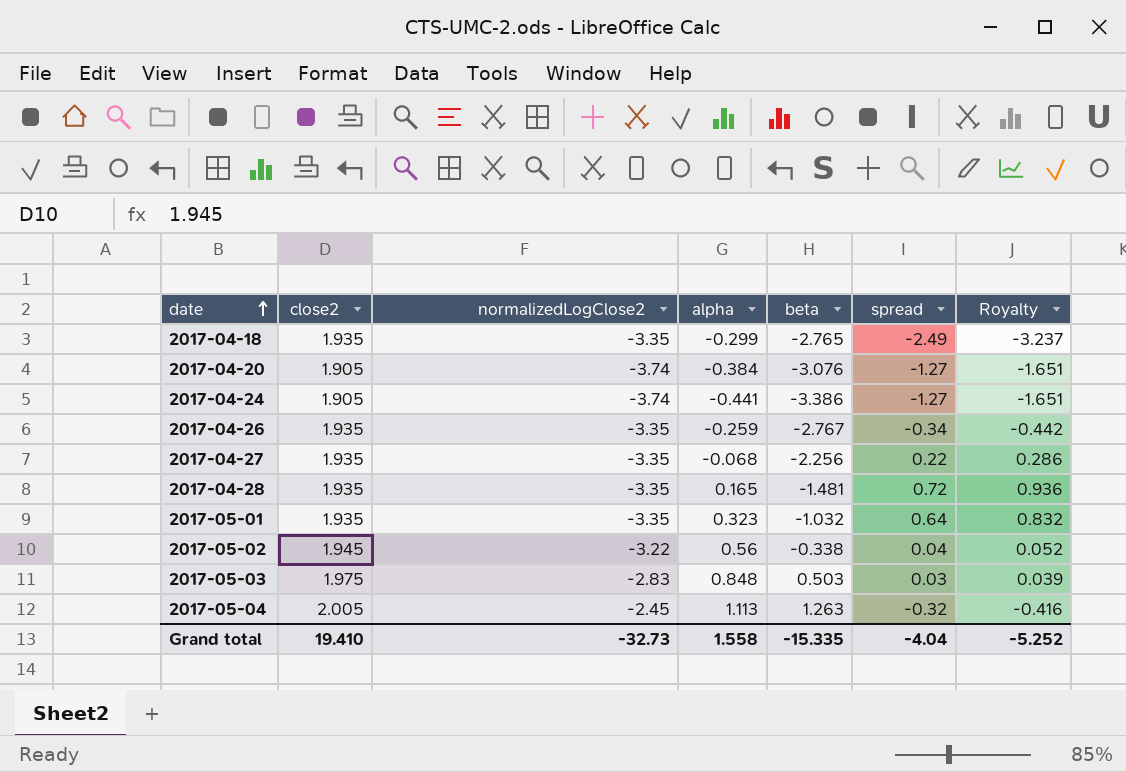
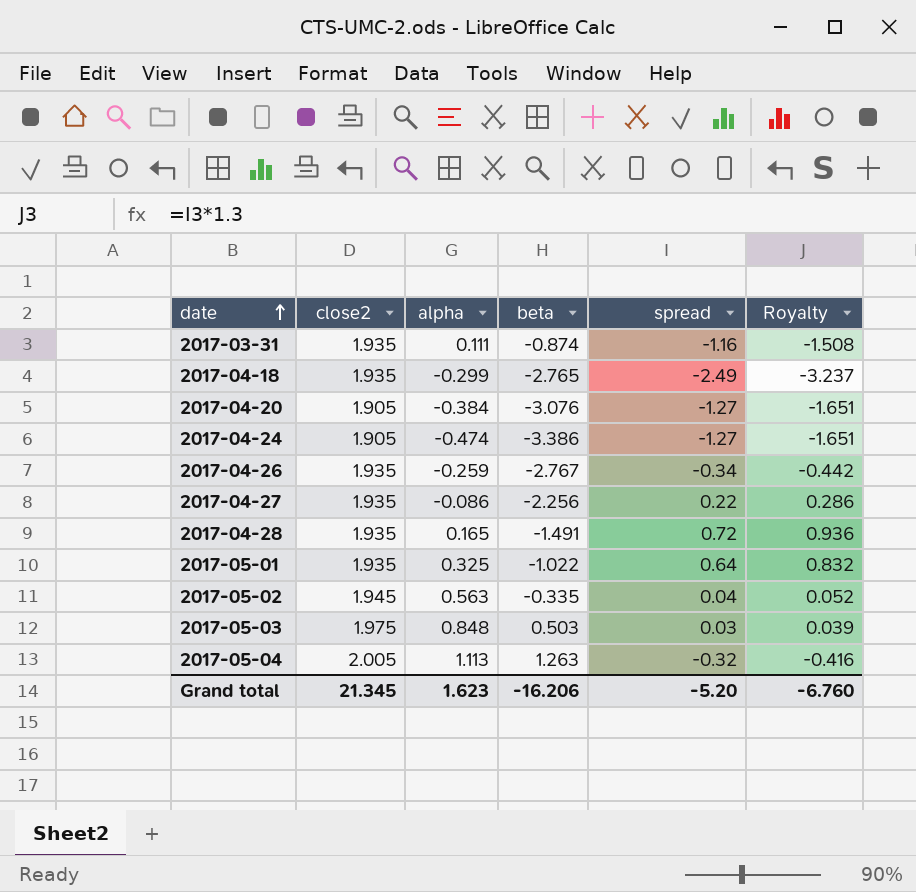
column normalizedLogClose2 | position: 3 -> none
row 2017-03-31: none -> 1.935 | 0.111 | -0.874 | -1.16 | -1.508
2017-04-24 | alpha: -0.441 -> -0.474
2017-04-27 | alpha: -0.068 -> -0.086
2017-04-28 | beta: -1.481 -> -1.491
2017-05-01 | alpha: 0.323 -> 0.325
2017-05-01 | beta: -1.032 -> -1.022
2017-05-02 | alpha: 0.56 -> 0.563
2017-05-02 | beta: -0.338 -> -0.335
Grand total | close2: 19.410 -> 21.345
Grand total | alpha: 1.558 -> 1.623
Grand total | beta: -15.335 -> -16.206
Grand total | spread: -4.04 -> -5.20
Grand total | Royalty: -5.252 -> -6.760

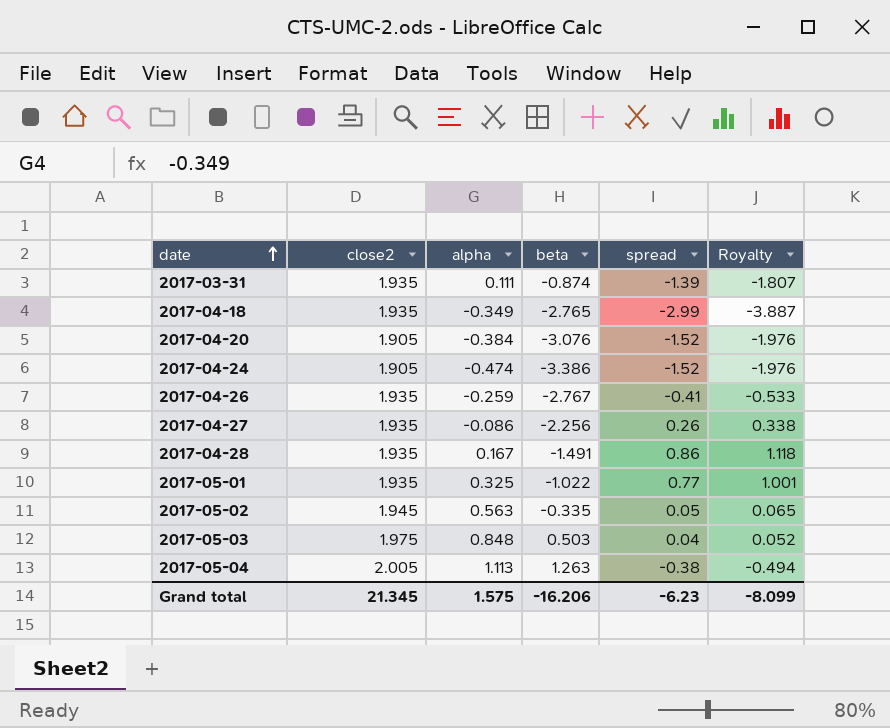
2017-03-31 | spread: -1.16 -> -1.39
2017-03-31 | Royalty: -1.508 -> -1.807
2017-04-18 | alpha: -0.299 -> -0.349
2017-04-18 | spread: -2.49 -> -2.99
2017-04-18 | Royalty: -3.237 -> -3.887
2017-04-20 | spread: -1.27 -> -1.52
2017-04-20 | Royalty: -1.651 -> -1.976
2017-04-24 | spread: -1.27 -> -1.52
2017-04-24 | Royalty: -1.651 -> -1.976
2017-04-26 | spread: -0.34 -> -0.41
2017-04-26 | Royalty: -0.442 -> -0.533
2017-04-27 | spread: 0.22 -> 0.26
2017-04-27 | Royalty: 0.286 -> 0.338
2017-04-28 | alpha: 0.165 -> 0.167
2017-04-28 | spread: 0.72 -> 0.86
2017-04-28 | Royalty: 0.936 -> 1.118
2017-05-01 | spread: 0.64 -> 0.77
2017-05-01 | Royalty: 0.832 -> 1.001
2017-05-02 | spread: 0.04 -> 0.05
2017-05-02 | Royalty: 0.052 -> 0.065
2017-05-03 | spread: 0.03 -> 0.04
2017-05-03 | Royalty: 0.039 -> 0.052
2017-05-04 | spread: -0.32 -> -0.38
2017-05-04 | Royalty: -0.416 -> -0.494
Grand total | alpha: 1.623 -> 1.575
Grand total | spread: -5.20 -> -6.23
Grand total | Royalty: -6.760 -> -8.099

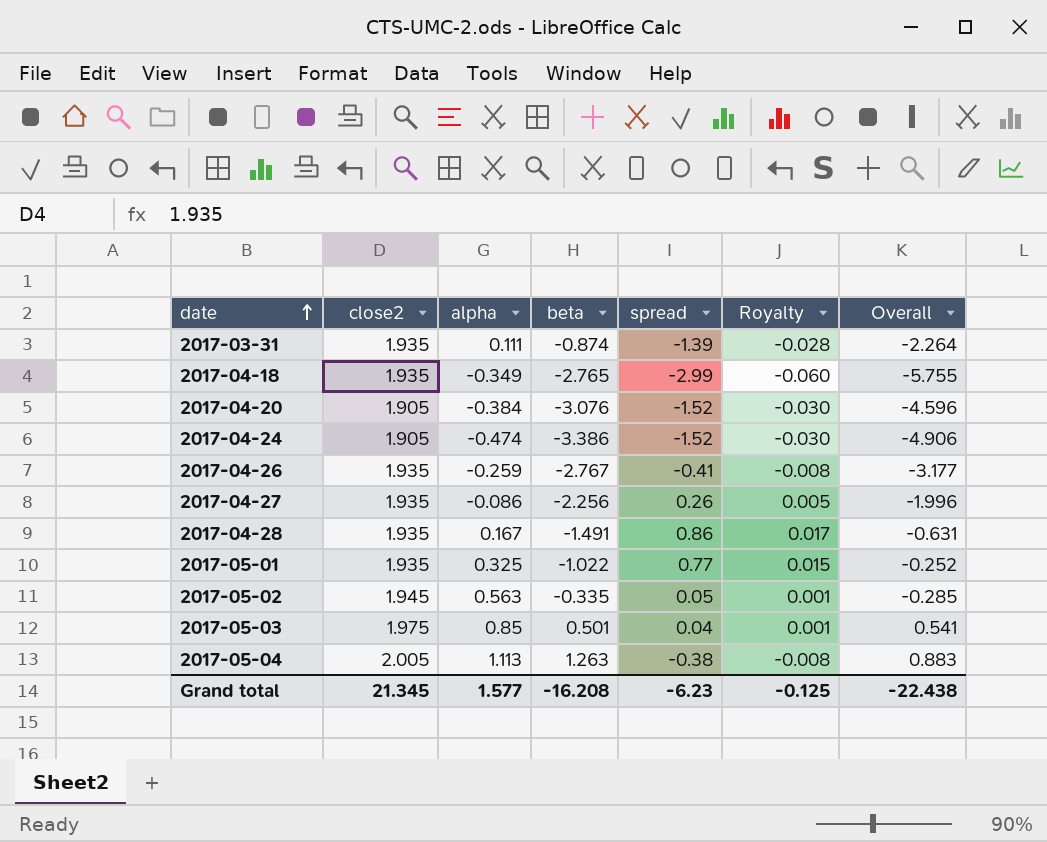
column Royalty | formula: [spread] * 1.3 -> [spread] * 0.02
column Overall | formula: none -> [beta] + [spread]
2017-05-03 | alpha: 0.848 -> 0.85
2017-05-03 | beta: 0.503 -> 0.501
Grand total | alpha: 1.575 -> 1.577
Grand total | beta: -16.206 -> -16.208
Grand total | Royalty: -8.099 -> -0.125

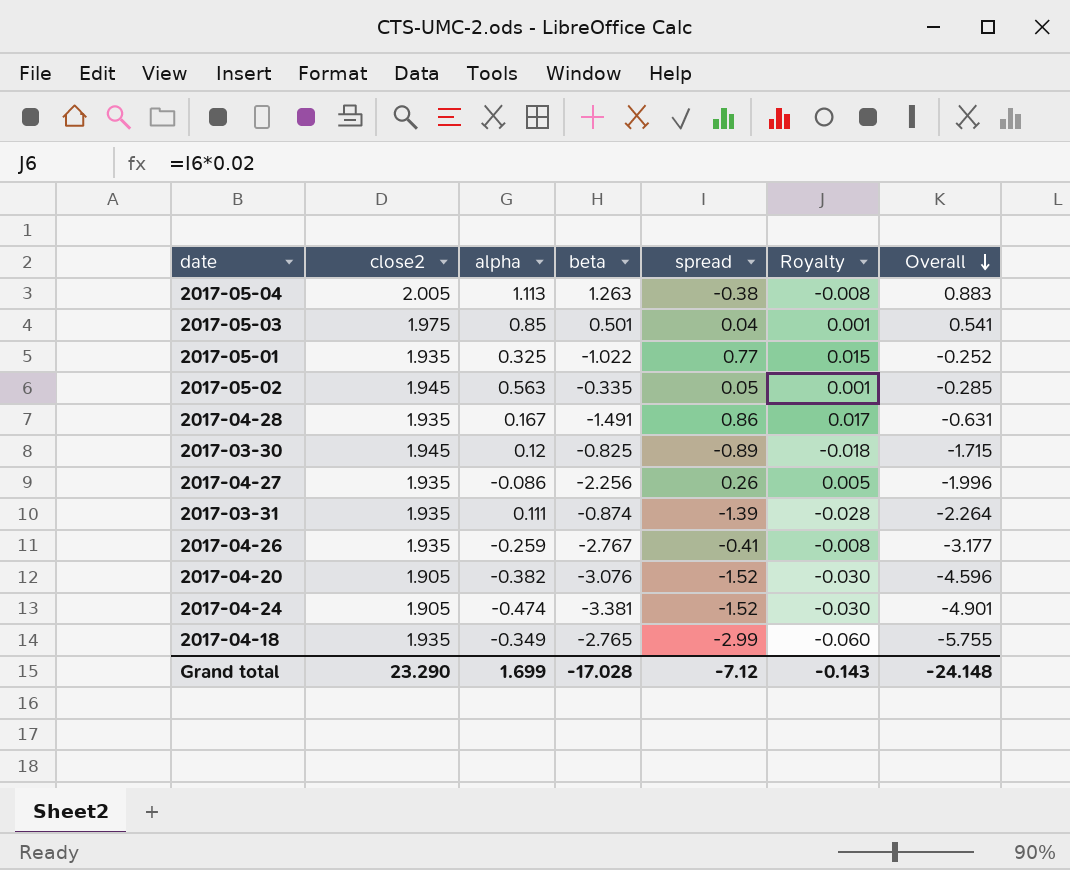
row order: date ascending -> Overall descending
row 2017-03-30: none -> 1.945 | 0.12 | -0.825 | -0.89 | -0.018 | -1.715
2017-04-20 | alpha: -0.384 -> -0.382
2017-04-24 | beta: -3.386 -> -3.381
2017-04-24 | Overall: -4.906 -> -4.901
Grand total | close2: 21.345 -> 23.290
Grand total | alpha: 1.577 -> 1.699
Grand total | beta: -16.208 -> -17.028
Grand total | spread: -6.23 -> -7.12
Grand total | Royalty: -0.125 -> -0.143
Grand total | Overall: -22.438 -> -24.148

